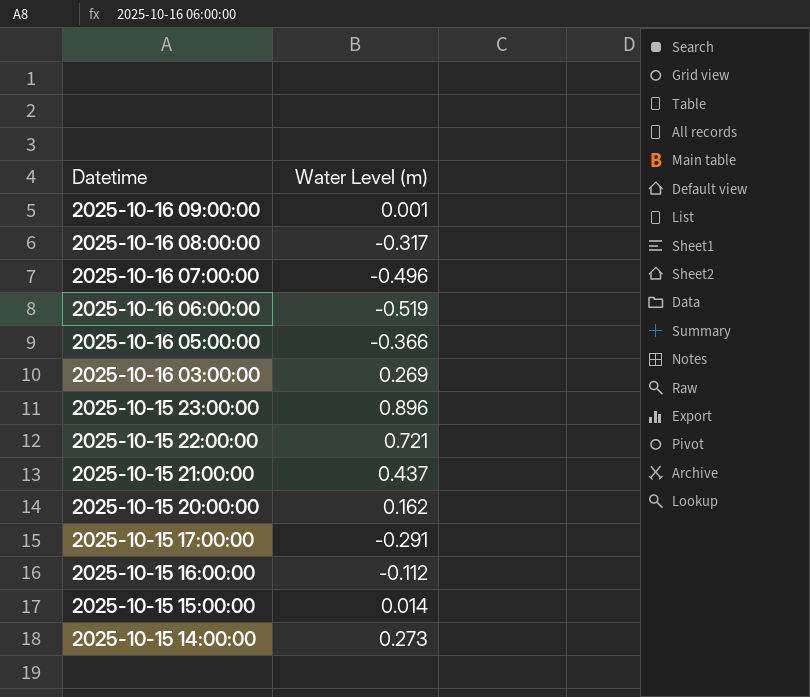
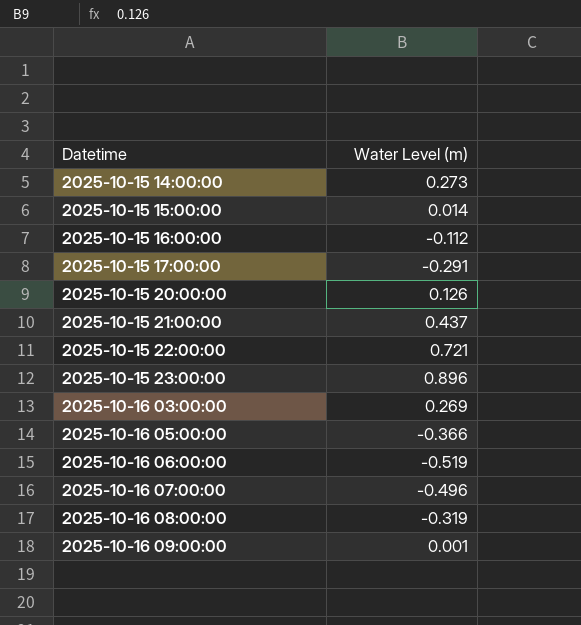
row order: Datetime descending -> Datetime ascending
2025-10-15 20:00:00 | Water Level (m): 0.162 -> 0.126
2025-10-16 08:00:00 | Water Level (m): -0.317 -> -0.319

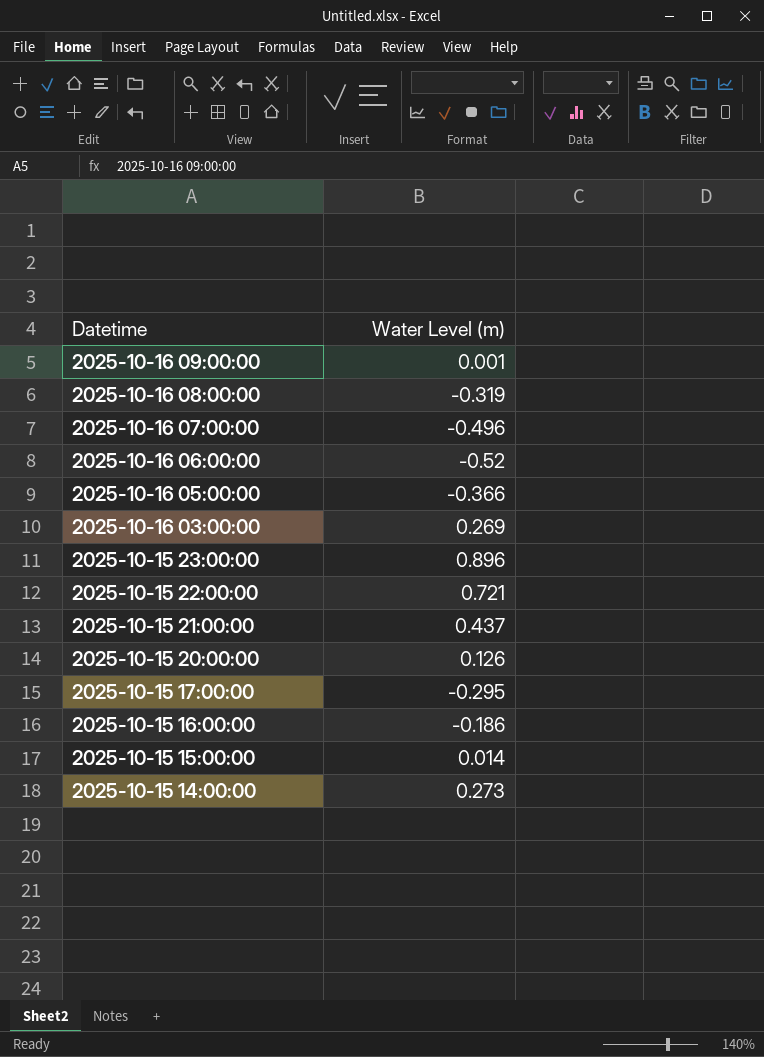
row order: Datetime ascending -> Datetime descending
2025-10-16 06:00:00 | Water Level (m): -0.519 -> -0.52
2025-10-15 17:00:00 | Water Level (m): -0.291 -> -0.295
2025-10-15 16:00:00 | Water Level (m): -0.112 -> -0.186

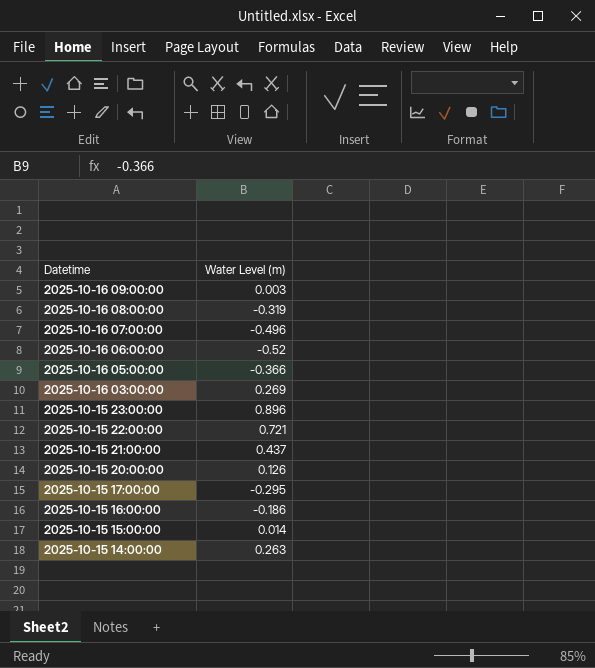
2025-10-16 09:00:00 | Water Level (m): 0.001 -> 0.003
2025-10-15 14:00:00 | Water Level (m): 0.273 -> 0.263

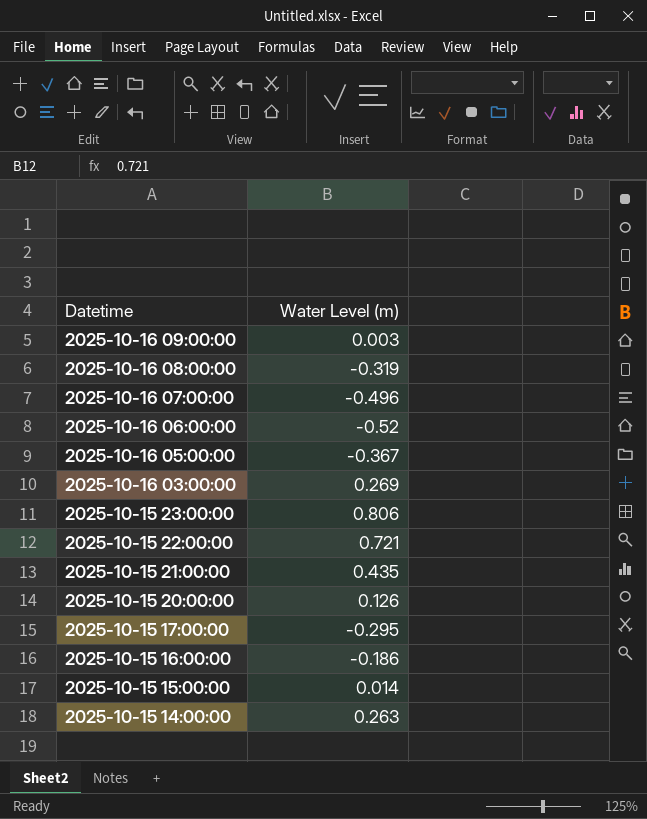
2025-10-16 05:00:00 | Water Level (m): -0.366 -> -0.367
2025-10-15 23:00:00 | Water Level (m): 0.896 -> 0.806
2025-10-15 21:00:00 | Water Level (m): 0.437 -> 0.435

